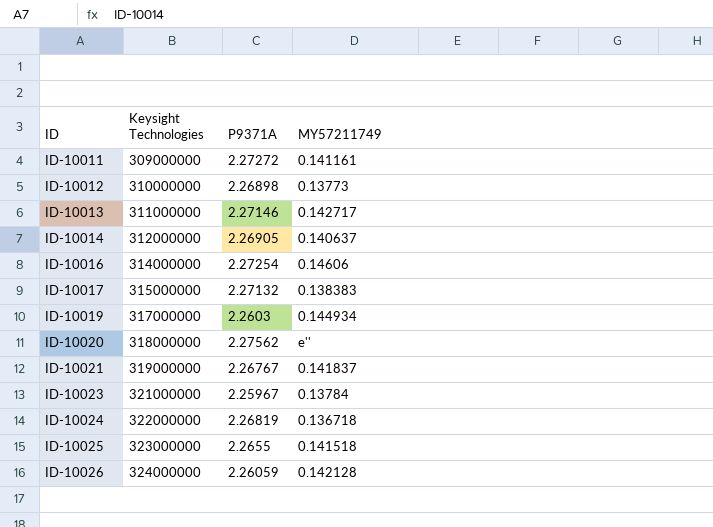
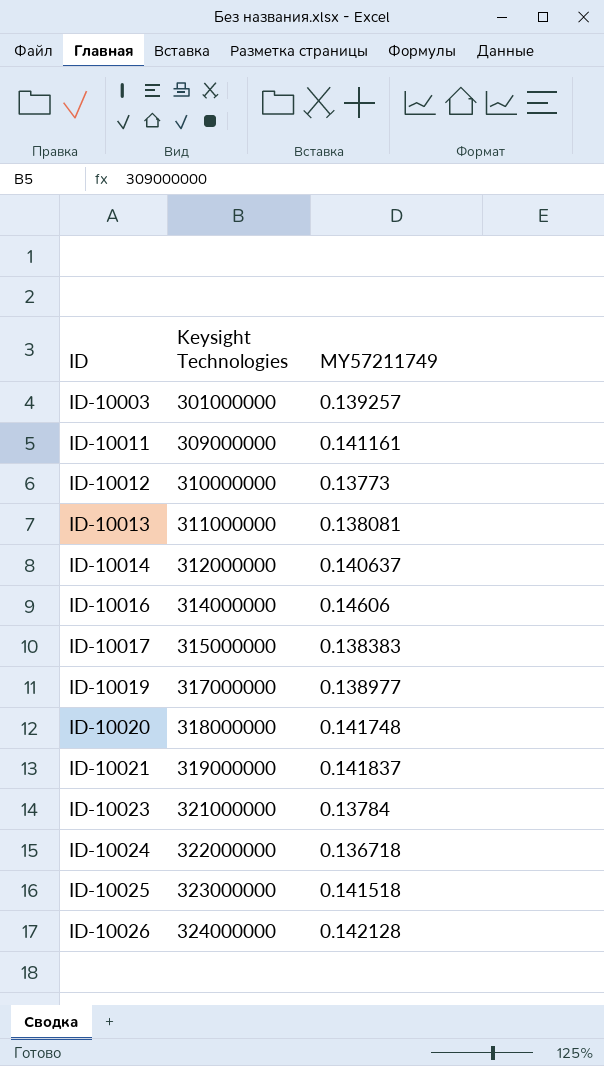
column P9371A | position: 3 -> none
row ID-10003: none -> 301000000 | 0.139257
ID-10013 | MY57211749: 0.142717 -> 0.138081
ID-10019 | MY57211749: 0.144934 -> 0.138977
ID-10020 | MY57211749: e'' -> 0.141748

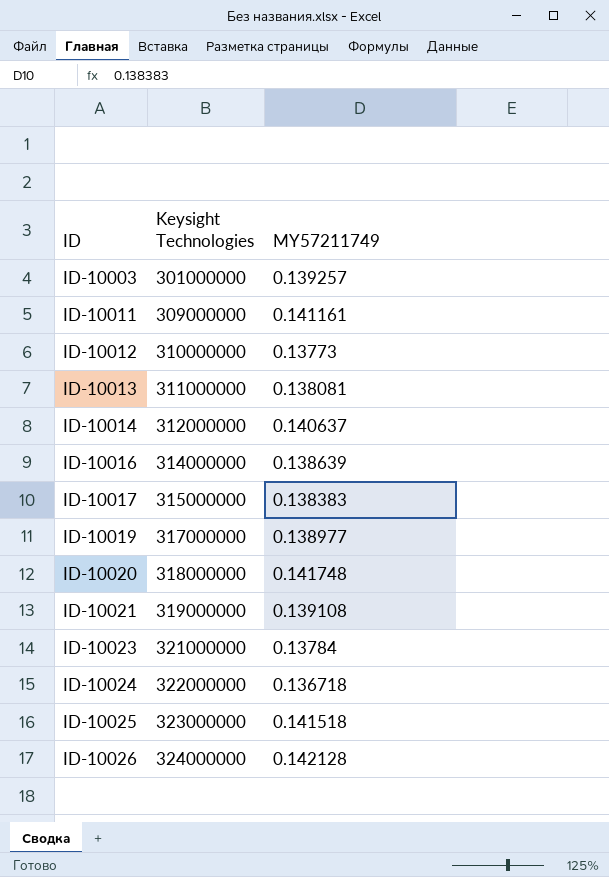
ID-10016 | MY57211749: 0.14606 -> 0.138639
ID-10021 | MY57211749: 0.141837 -> 0.139108

